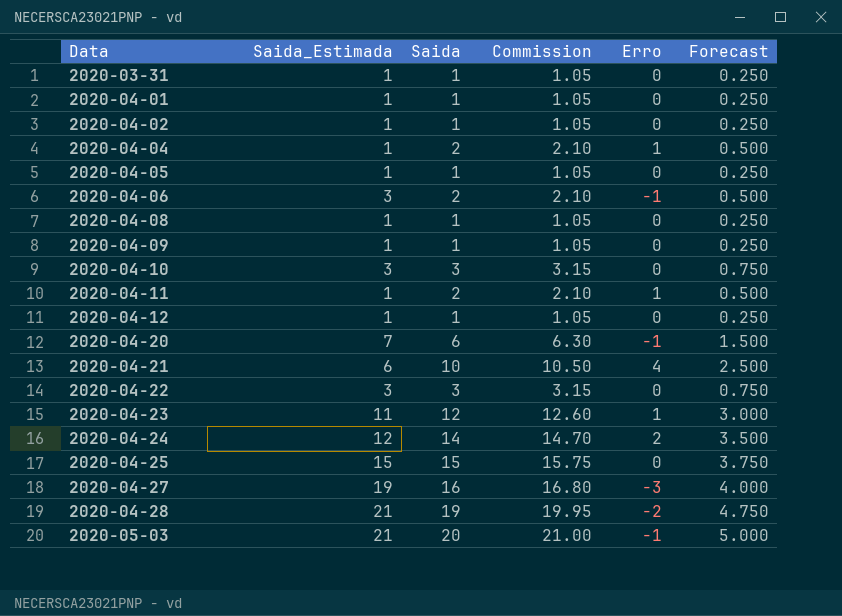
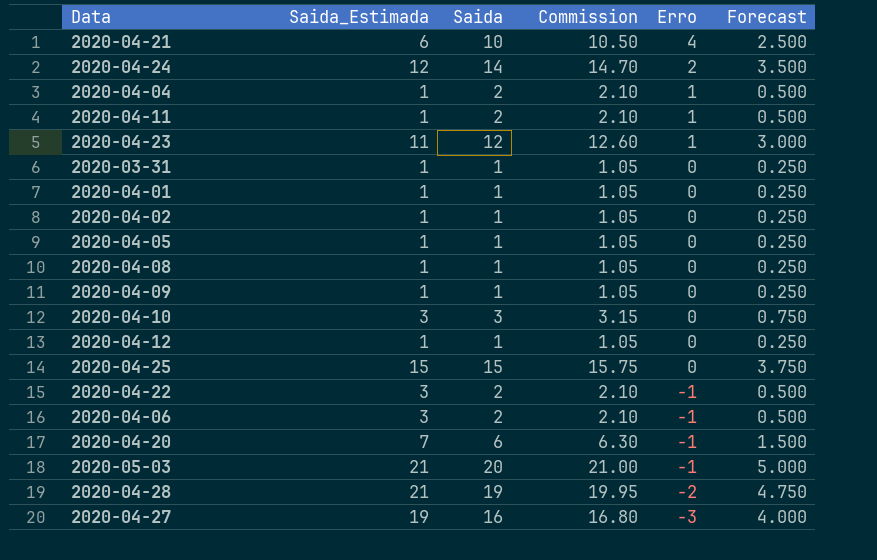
row order: Data ascending -> Erro descending
2020-04-22 | Saida: 3 -> 2
2020-04-22 | Commission: 3.15 -> 2.10
2020-04-22 | Erro: 0 -> -1
2020-04-22 | Forecast: 0.750 -> 0.500

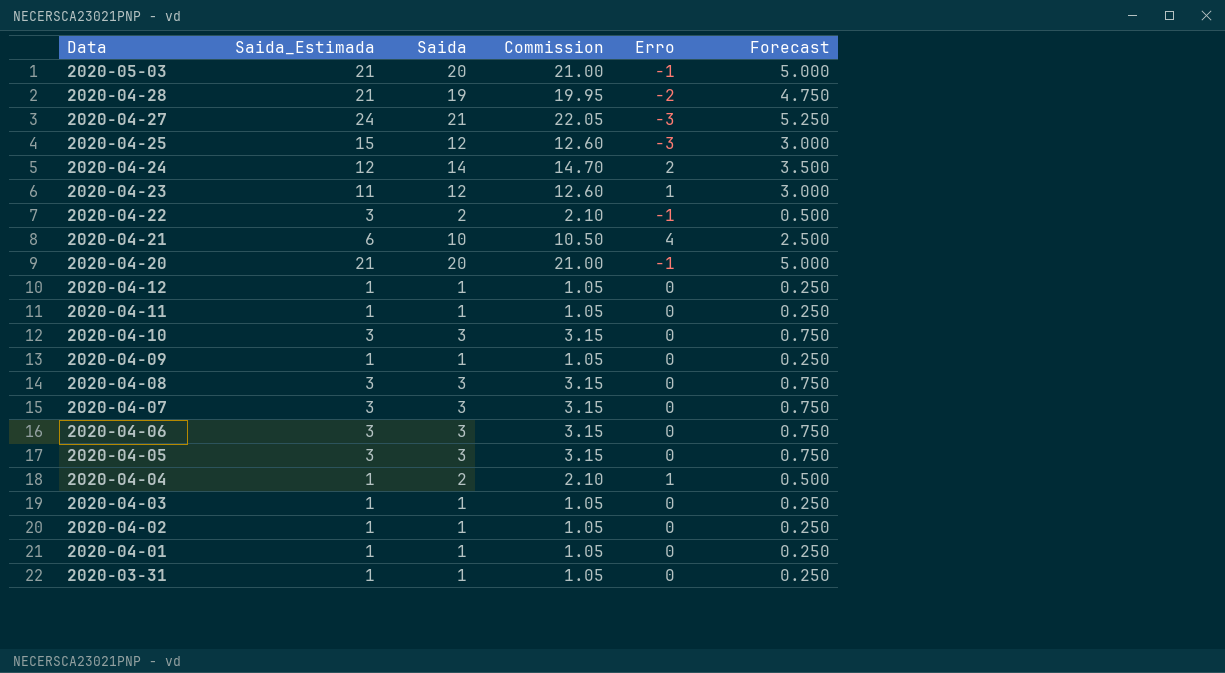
row order: Erro descending -> Data descending
2020-04-27 | Saida_Estimada: 19 -> 24
2020-04-27 | Saida: 16 -> 21
2020-04-27 | Commission: 16.80 -> 22.05
2020-04-27 | Forecast: 4.000 -> 5.250
2020-04-25 | Saida: 15 -> 12
2020-04-25 | Commission: 15.75 -> 12.60
2020-04-25 | Erro: 0 -> -3
2020-04-25 | Forecast: 3.750 -> 3.000
2020-04-20 | Saida_Estimada: 7 -> 21
2020-04-20 | Saida: 6 -> 20
2020-04-20 | Commission: 6.30 -> 21.00
2020-04-20 | Forecast: 1.500 -> 5.000
2020-04-11 | Saida: 2 -> 1
2020-04-11 | Commission: 2.10 -> 1.05
2020-04-11 | Erro: 1 -> 0
2020-04-11 | Forecast: 0.500 -> 0.250
2020-04-08 | Saida_Estimada: 1 -> 3
2020-04-08 | Saida: 1 -> 3
2020-04-08 | Commission: 1.05 -> 3.15
2020-04-08 | Forecast: 0.250 -> 0.750
row 2020-04-07: none -> 3 | 3 | 3.15 | 0 | 0.750
2020-04-06 | Saida: 2 -> 3
2020-04-06 | Commission: 2.10 -> 3.15
2020-04-06 | Erro: -1 -> 0
2020-04-06 | Forecast: 0.500 -> 0.750
2020-04-05 | Saida_Estimada: 1 -> 3
2020-04-05 | Saida: 1 -> 3
2020-04-05 | Commission: 1.05 -> 3.15
2020-04-05 | Forecast: 0.250 -> 0.750
row 2020-04-03: none -> 1 | 1 | 1.05 | 0 | 0.250

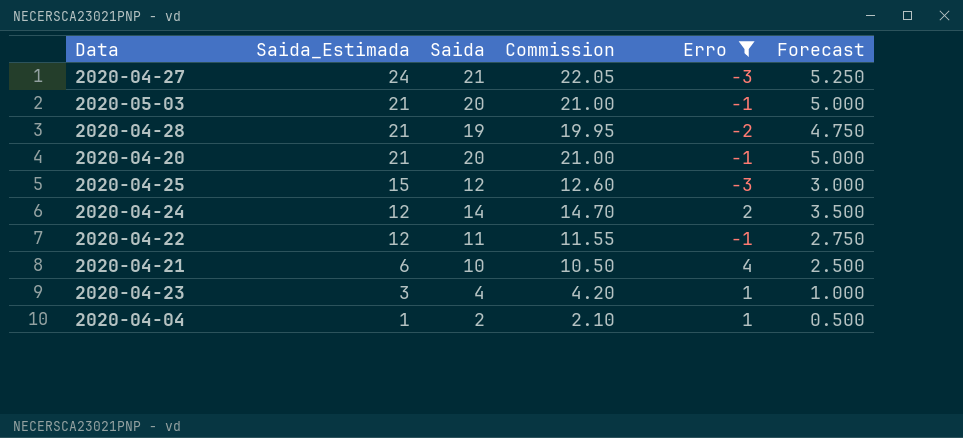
filter: none -> Erro != 0
row order: Data descending -> Saida_Estimada descending
2020-04-22 | Saida_Estimada: 3 -> 12
2020-04-22 | Saida: 2 -> 11
2020-04-22 | Commission: 2.10 -> 11.55
2020-04-22 | Forecast: 0.500 -> 2.750
2020-04-23 | Saida_Estimada: 11 -> 3
2020-04-23 | Saida: 12 -> 4
2020-04-23 | Commission: 12.60 -> 4.20
2020-04-23 | Forecast: 3.000 -> 1.000

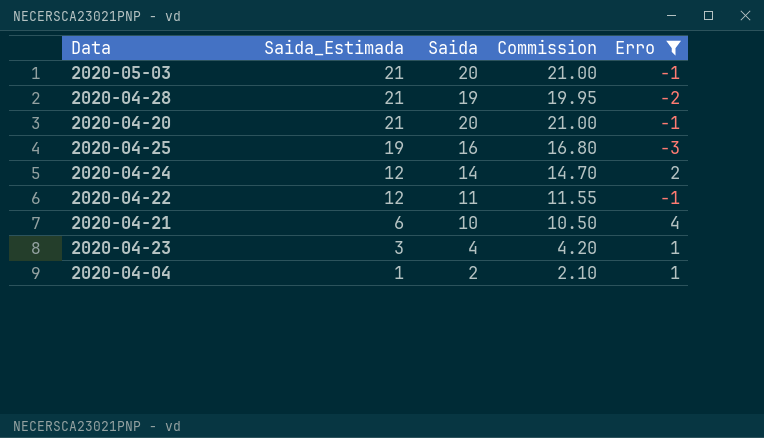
column Forecast | formula: [Saida] * 0.25 -> none
row 2020-04-27: 24 | 21 | 22.05 | -3 | 5.250 -> none
2020-04-25 | Saida_Estimada: 15 -> 19
2020-04-25 | Saida: 12 -> 16
2020-04-25 | Commission: 12.60 -> 16.80

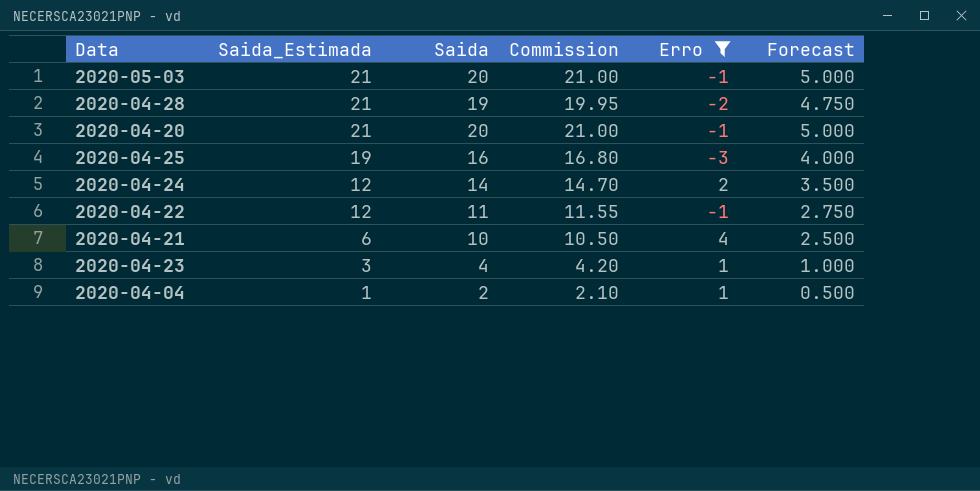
column Forecast | formula: none -> [Saida] * 0.25

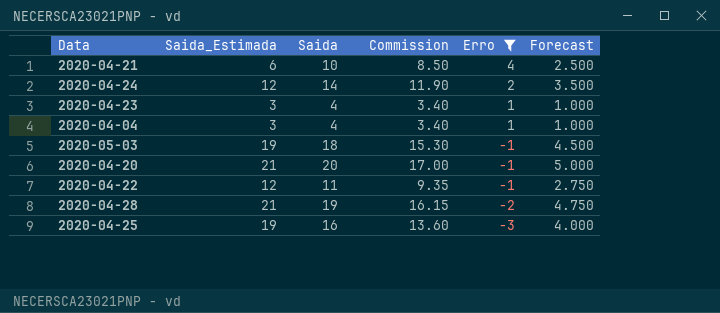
row order: Saida_Estimada descending -> Erro descending
column Commission | formula: [Saida] * 1.05 -> [Saida] * 0.85
2020-04-04 | Saida_Estimada: 1 -> 3
2020-04-04 | Saida: 2 -> 4
2020-04-04 | Forecast: 0.500 -> 1.000
2020-05-03 | Saida_Estimada: 21 -> 19
2020-05-03 | Saida: 20 -> 18
2020-05-03 | Forecast: 5.000 -> 4.500

